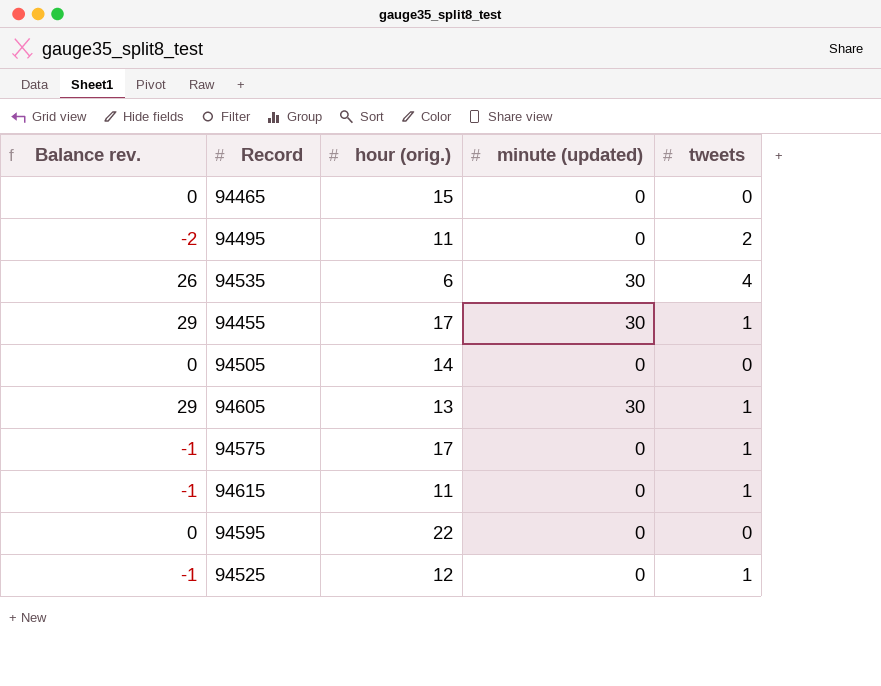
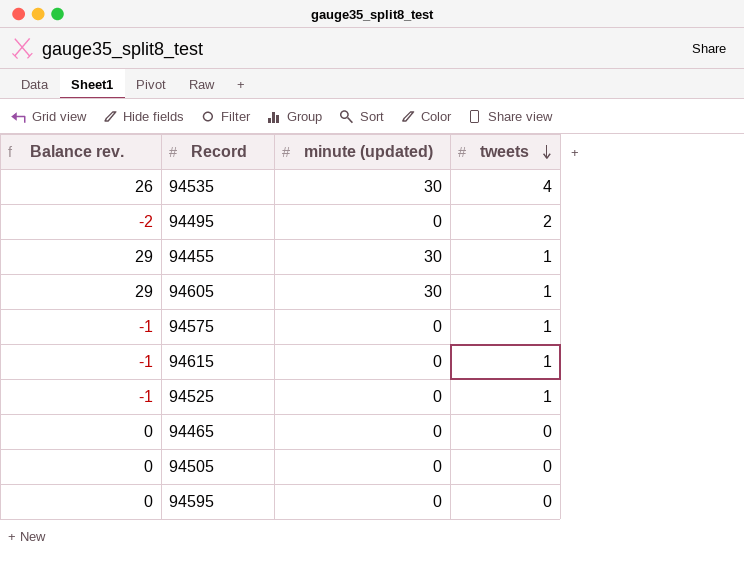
row order: none -> tweets descending
column hour (orig.) | position: 3 -> none

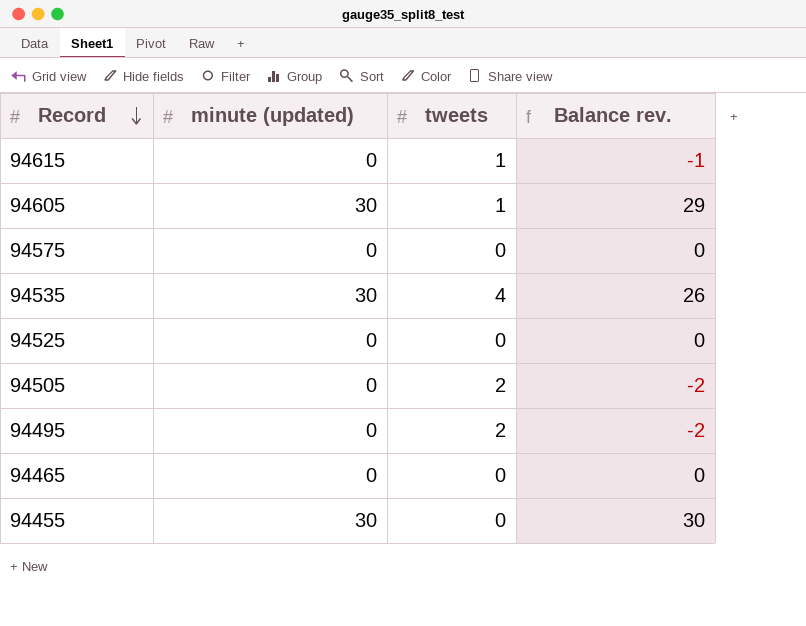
row order: tweets descending -> Record descending
column Balance rev. | position: 1 -> 4
row 94595: 0 | 0 | 0 -> none
94575 | tweets: 1 -> 0
94575 | Balance rev.: -1 -> 0
94525 | tweets: 1 -> 0
94525 | Balance rev.: -1 -> 0
94505 | tweets: 0 -> 2
94505 | Balance rev.: 0 -> -2
94455 | tweets: 1 -> 0
94455 | Balance rev.: 29 -> 30

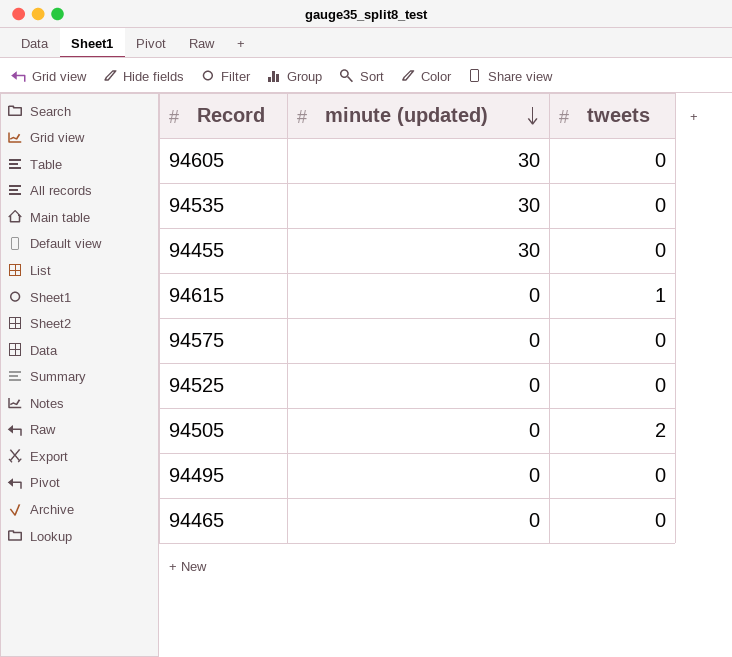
row order: Record descending -> minute (updated) descending
column Balance rev. | formula: [minute (updated)] - [tweets] -> none
94605 | tweets: 1 -> 0
94535 | tweets: 4 -> 0
94495 | tweets: 2 -> 0

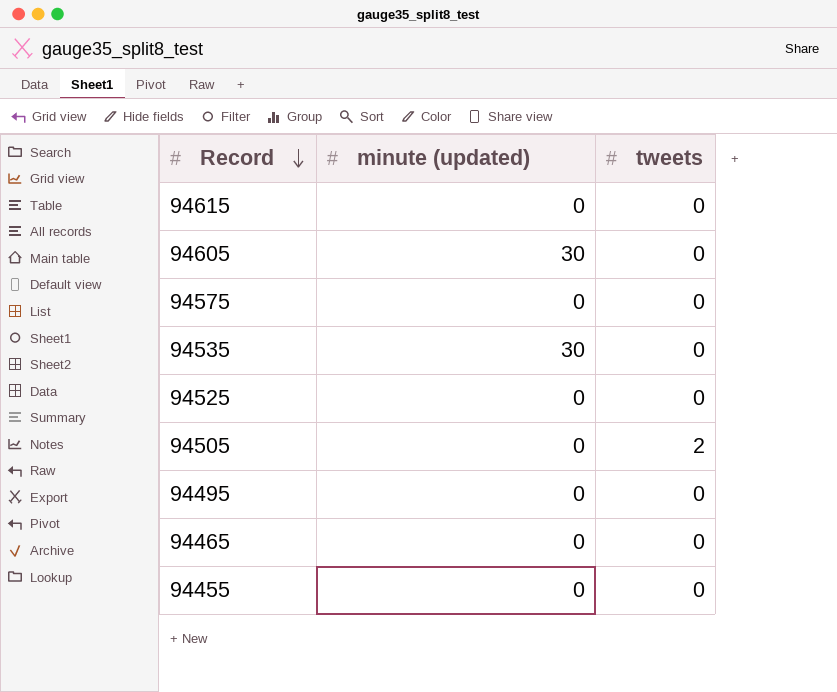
row order: minute (updated) descending -> Record descending
94615 | tweets: 1 -> 0
94455 | minute (updated): 30 -> 0

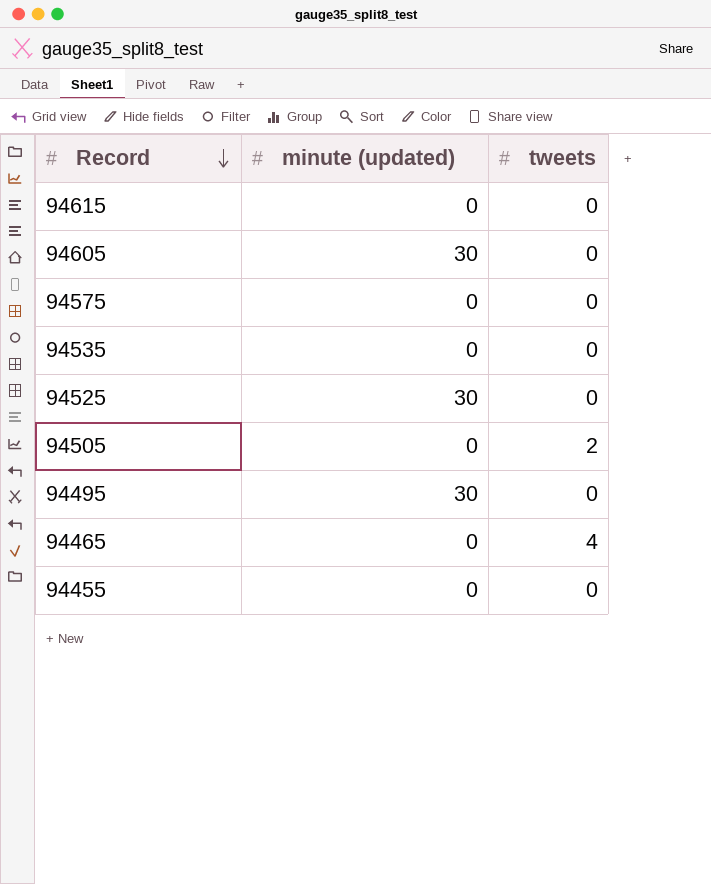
94535 | minute (updated): 30 -> 0
94525 | minute (updated): 0 -> 30
94495 | minute (updated): 0 -> 30
94465 | tweets: 0 -> 4

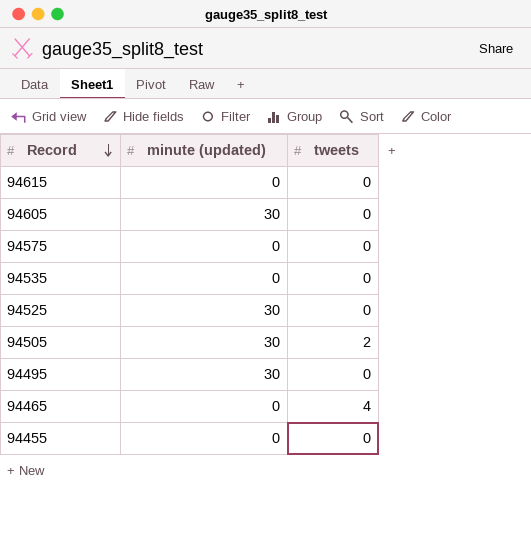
94505 | minute (updated): 0 -> 30

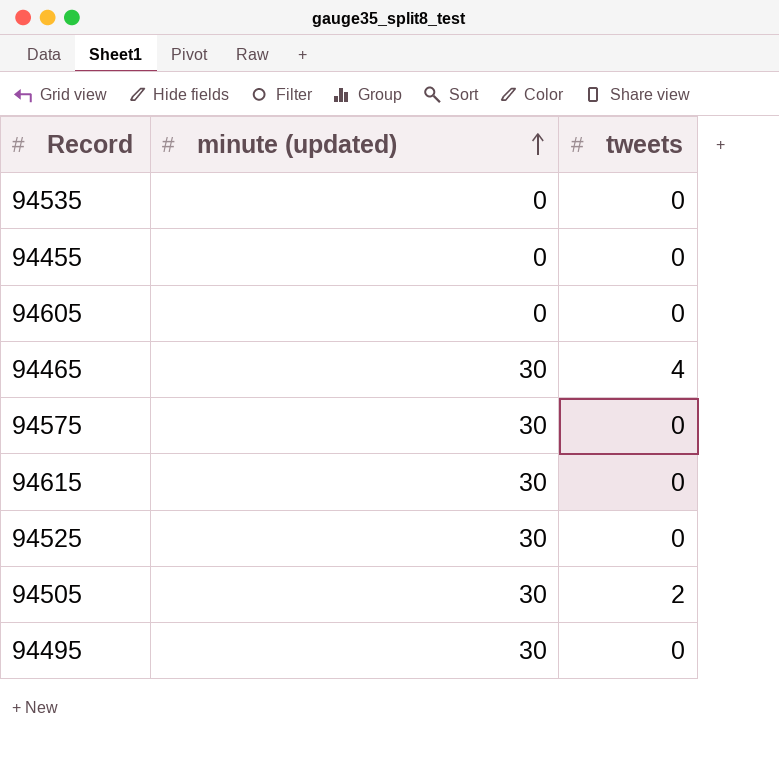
row order: Record descending -> minute (updated) ascending
94605 | minute (updated): 30 -> 0
94465 | minute (updated): 0 -> 30
94575 | minute (updated): 0 -> 30
94615 | minute (updated): 0 -> 30

